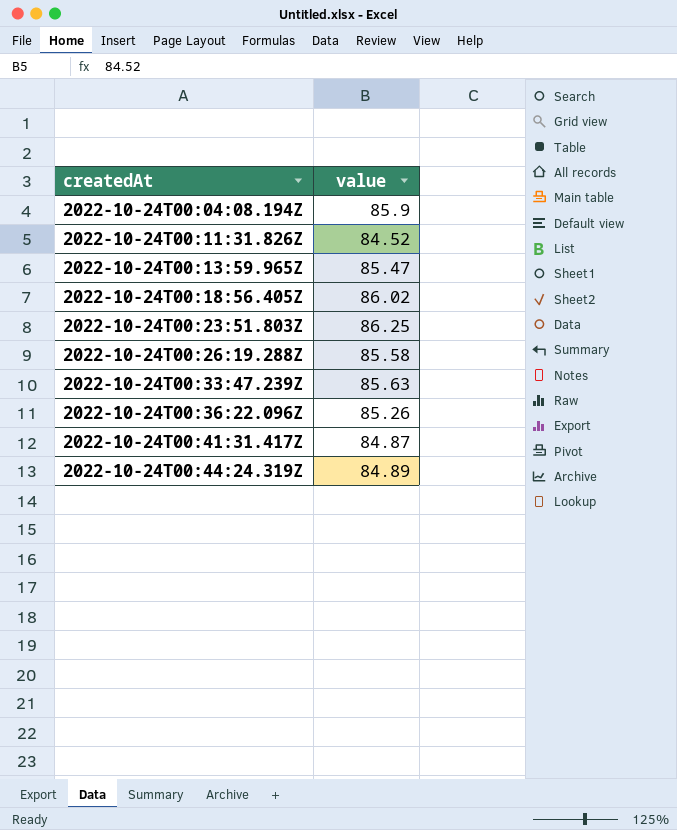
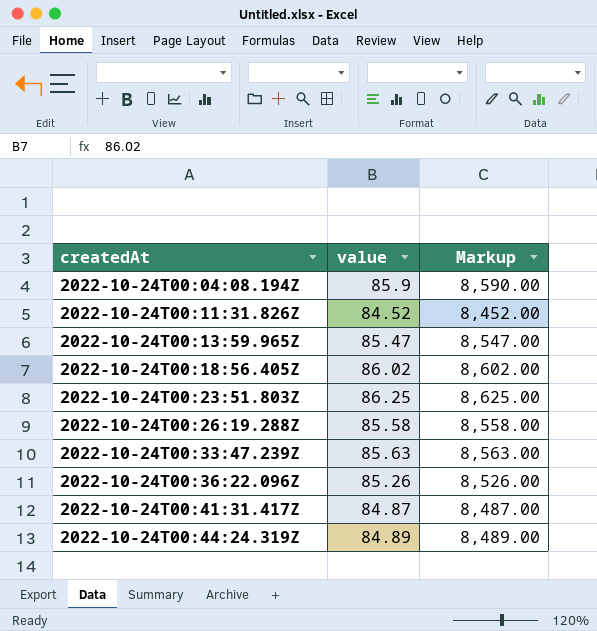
column Markup | formula: none -> [value] * 100

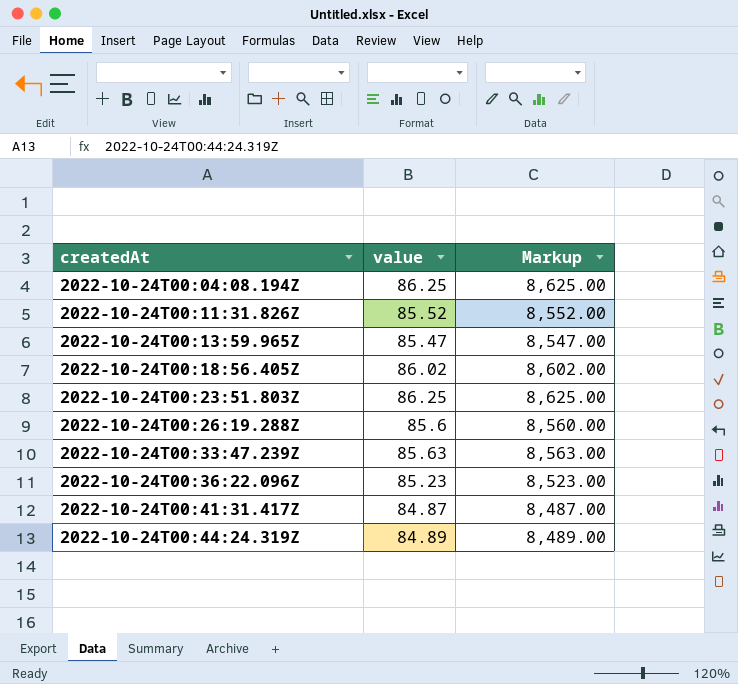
2022-10-24T00:04:08.194Z | value: 85.9 -> 86.25
2022-10-24T00:04:08.194Z | Markup: 8,590.00 -> 8,625.00
2022-10-24T00:11:31.826Z | value: 84.52 -> 85.52
2022-10-24T00:11:31.826Z | Markup: 8,452.00 -> 8,552.00
2022-10-24T00:26:19.288Z | value: 85.58 -> 85.6
2022-10-24T00:26:19.288Z | Markup: 8,558.00 -> 8,560.00
2022-10-24T00:36:22.096Z | value: 85.26 -> 85.23
2022-10-24T00:36:22.096Z | Markup: 8,526.00 -> 8,523.00

